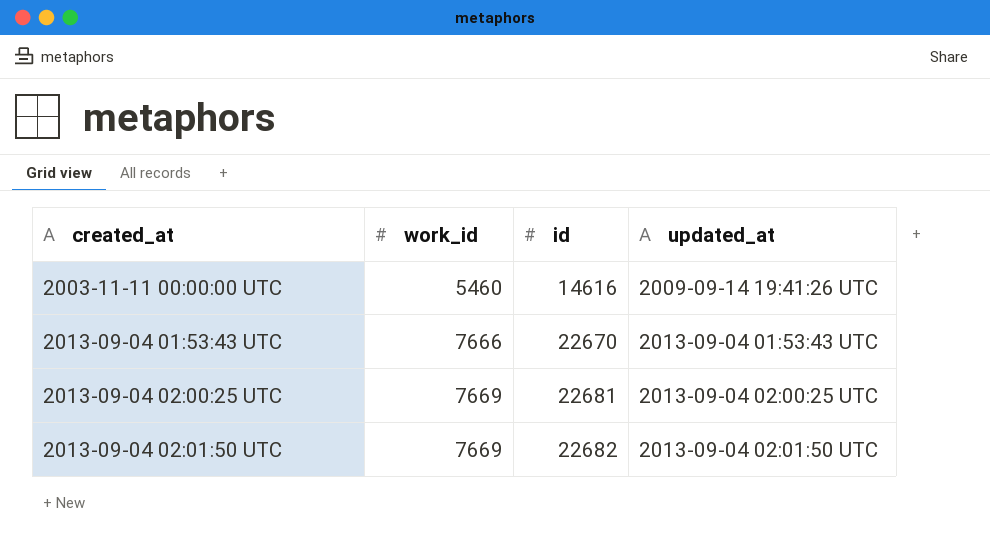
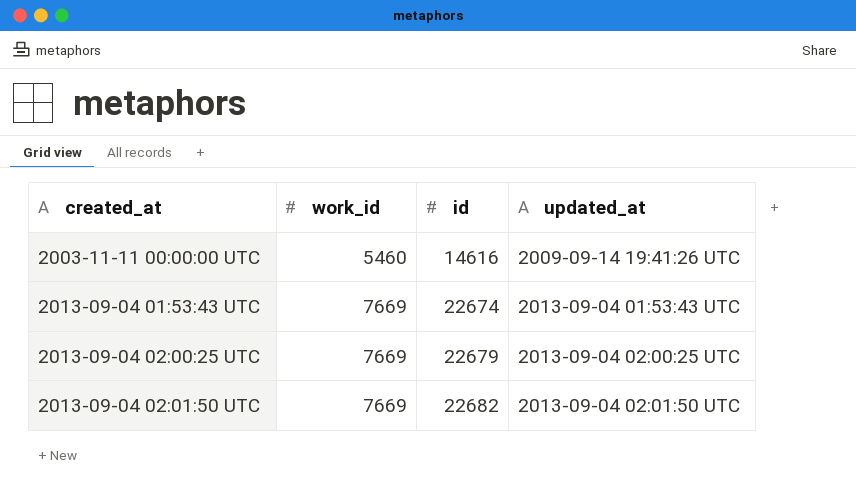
2013-09-04 01:53:43 UTC | work_id: 7666 -> 7669
2013-09-04 01:53:43 UTC | id: 22670 -> 22674
2013-09-04 02:00:25 UTC | id: 22681 -> 22679

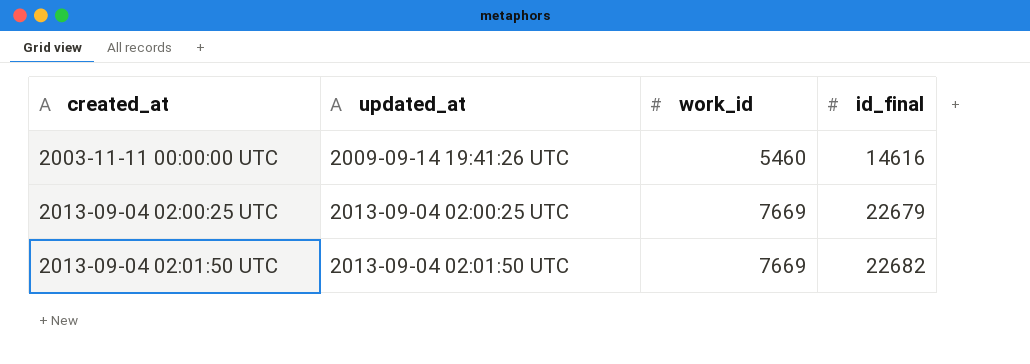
column updated_at | position: 4 -> 2
column name: id -> id_final
row 2013-09-04 01:53:43 UTC: 7669 | 22674 | 2013-09-04 01:53:43 UTC -> none

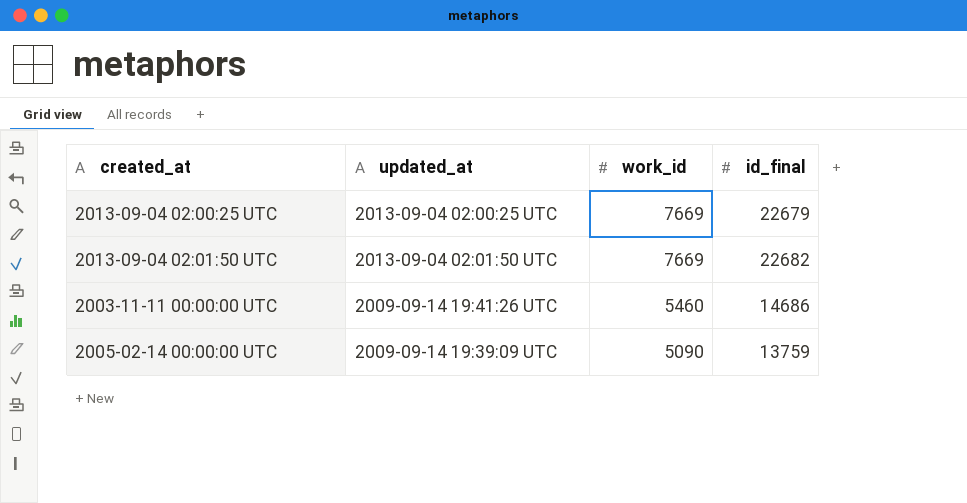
row order: created_at ascending -> work_id descending
2003-11-11 00:00:00 UTC | id_final: 14616 -> 14686
row 2005-02-14 00:00:00 UTC: none -> 2009-09-14 19:39:09 UTC | 5090 | 13759

